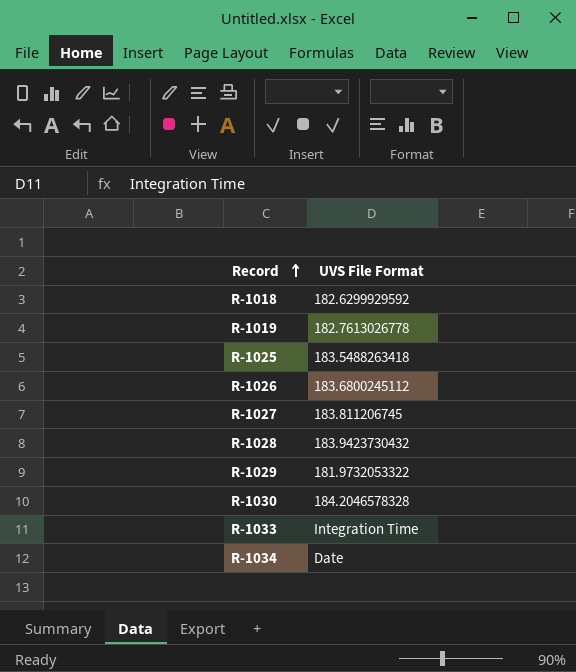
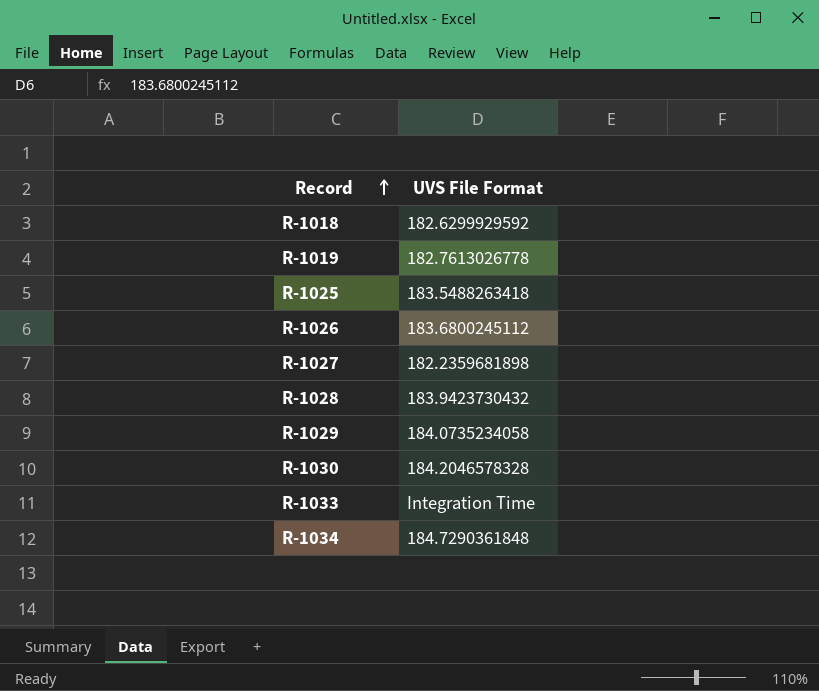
R-1027 | UVS File Format: 183.811206745 -> 182.2359681898
R-1029 | UVS File Format: 181.9732053322 -> 184.0735234058
R-1034 | UVS File Format: Date -> 184.7290361848

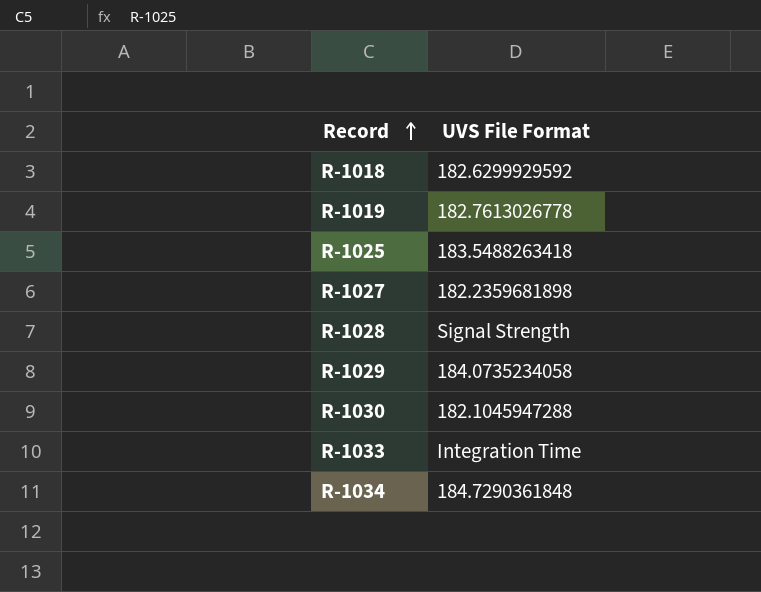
row R-1026: 183.6800245112 -> none
R-1028 | UVS File Format: 183.9423730432 -> Signal Strength
R-1030 | UVS File Format: 184.2046578328 -> 182.1045947288

